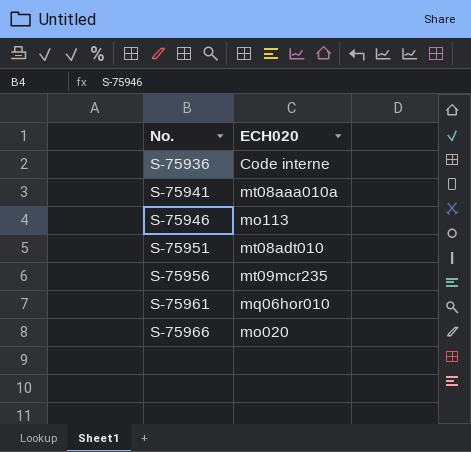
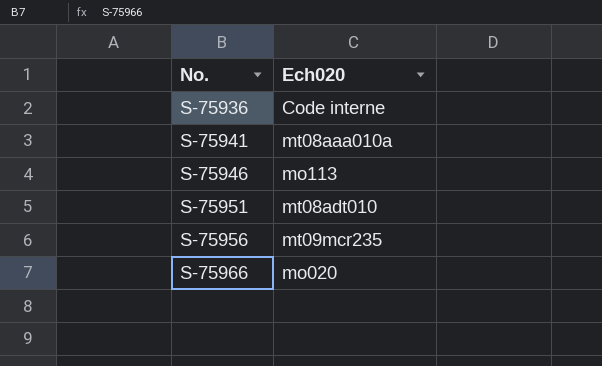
column name: ECH020 -> Ech020
row S-75961: mq06hor010 -> none

